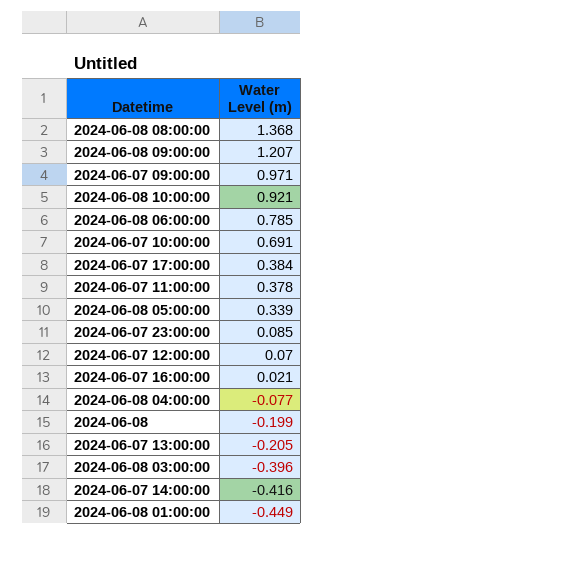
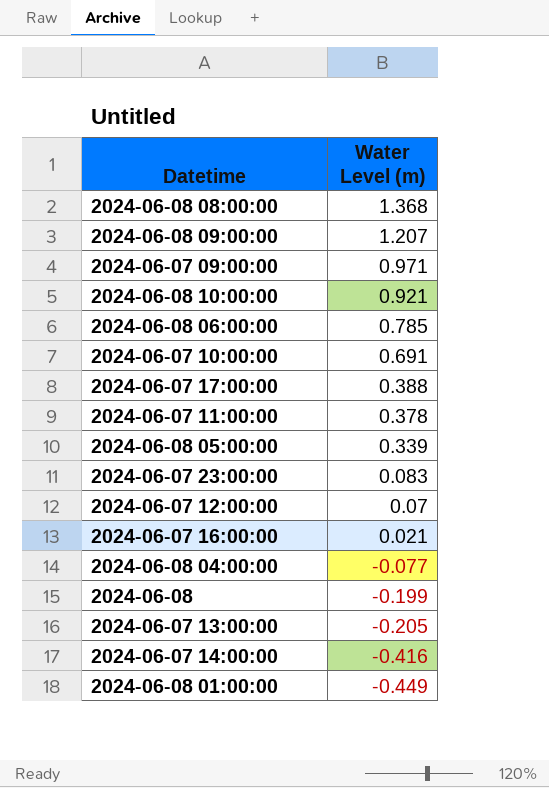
row 2024-06-08 03:00:00: -0.396 -> none
2024-06-07 17:00:00 | Water Level (m): 0.384 -> 0.388
2024-06-07 23:00:00 | Water Level (m): 0.085 -> 0.083

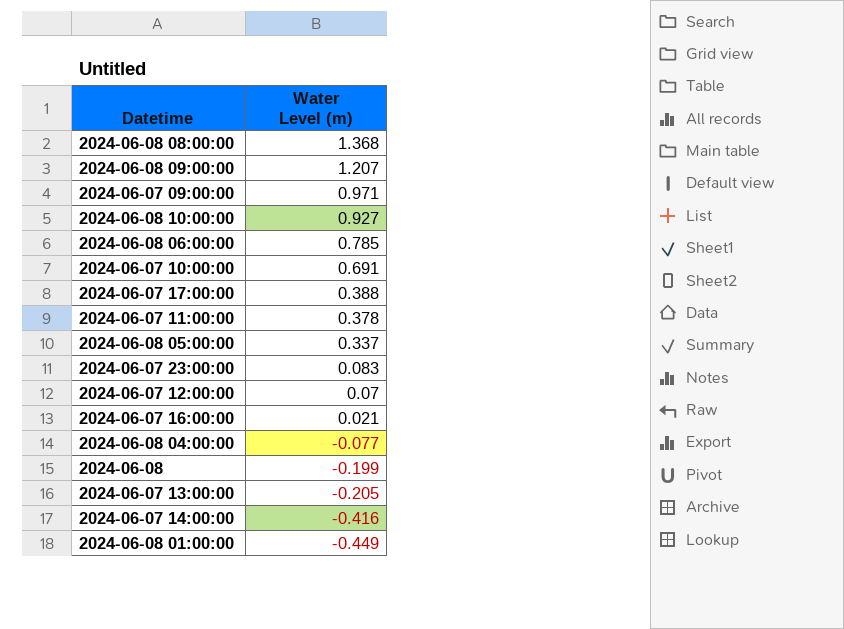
2024-06-08 10:00:00 | Water Level (m): 0.921 -> 0.927
2024-06-08 05:00:00 | Water Level (m): 0.339 -> 0.337

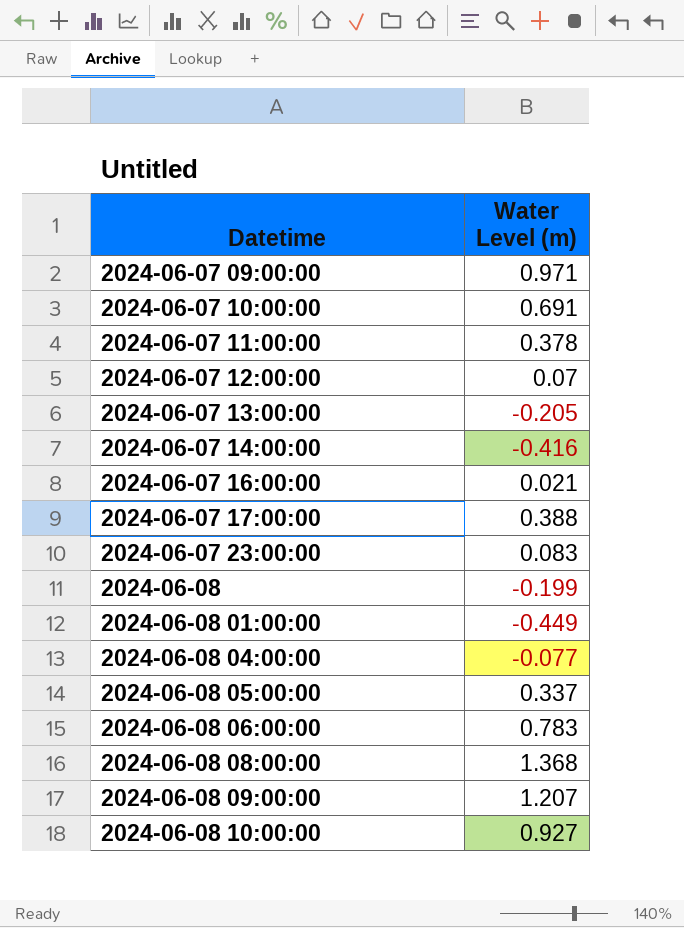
row order: Water Level (m) descending -> Datetime ascending
2024-06-08 06:00:00 | Water Level (m): 0.785 -> 0.783

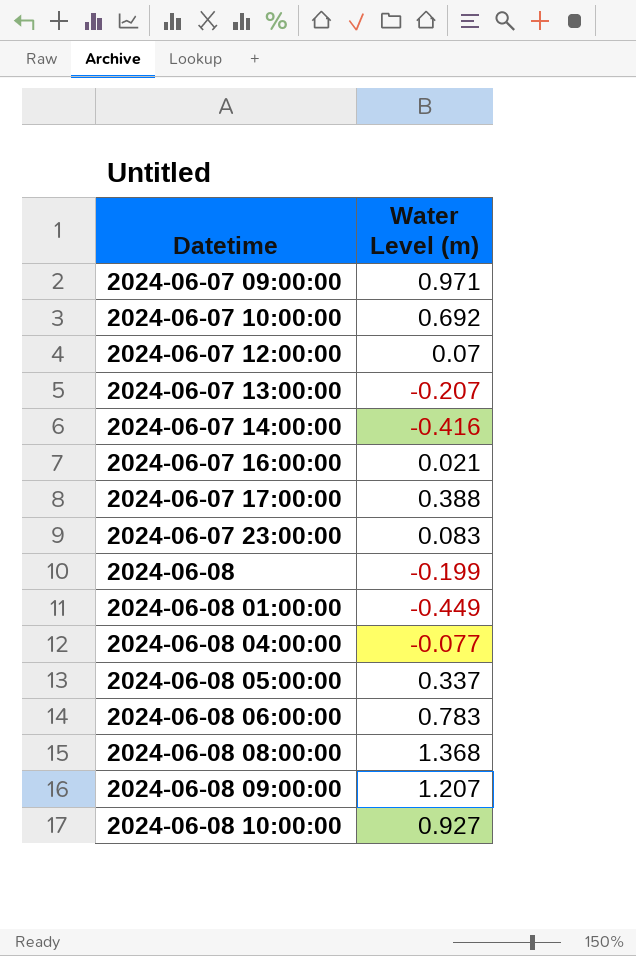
row 2024-06-07 11:00:00: 0.378 -> none
2024-06-07 10:00:00 | Water Level (m): 0.691 -> 0.692
2024-06-07 13:00:00 | Water Level (m): -0.205 -> -0.207

